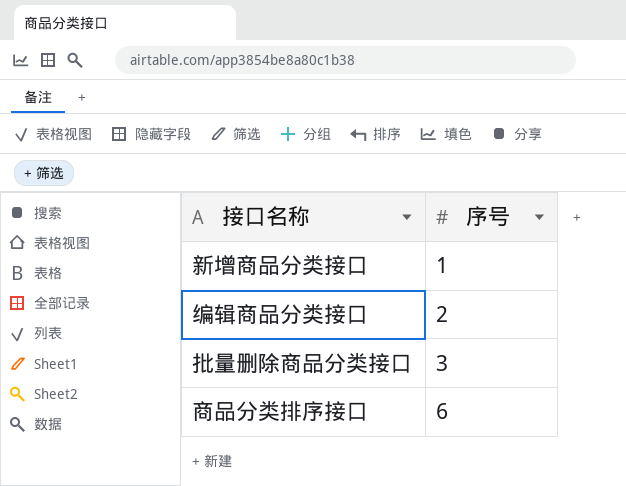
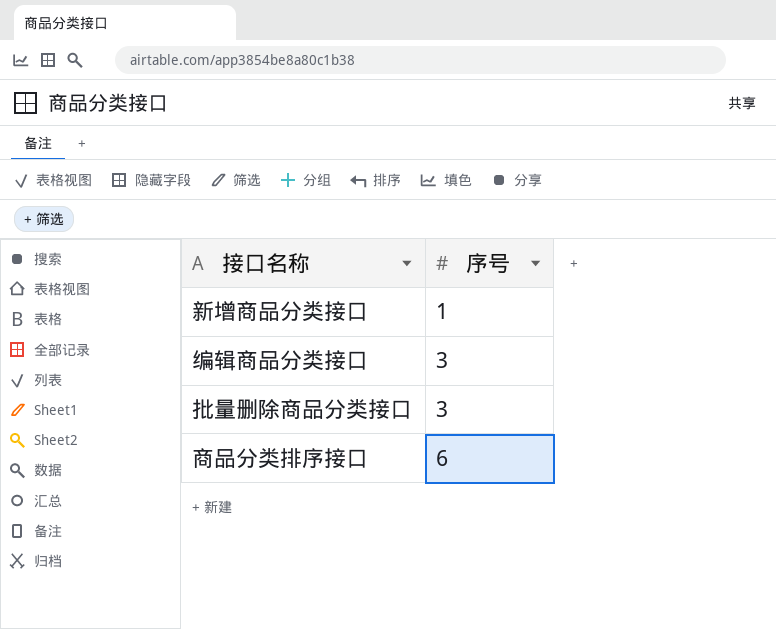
编辑商品分类接口 | 序号: 2 -> 3

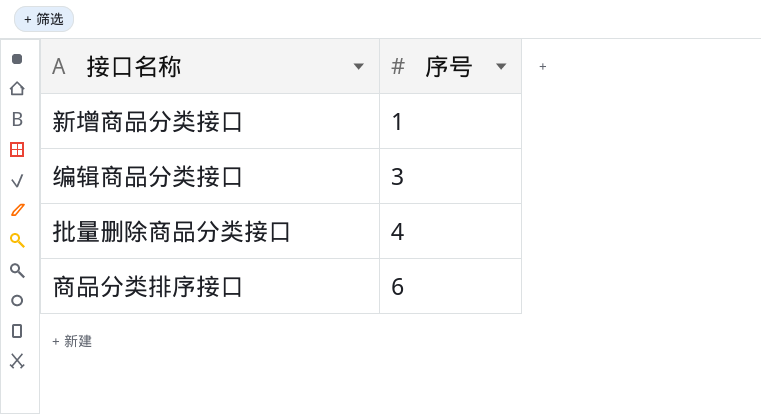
批量删除商品分类接口 | 序号: 3 -> 4

